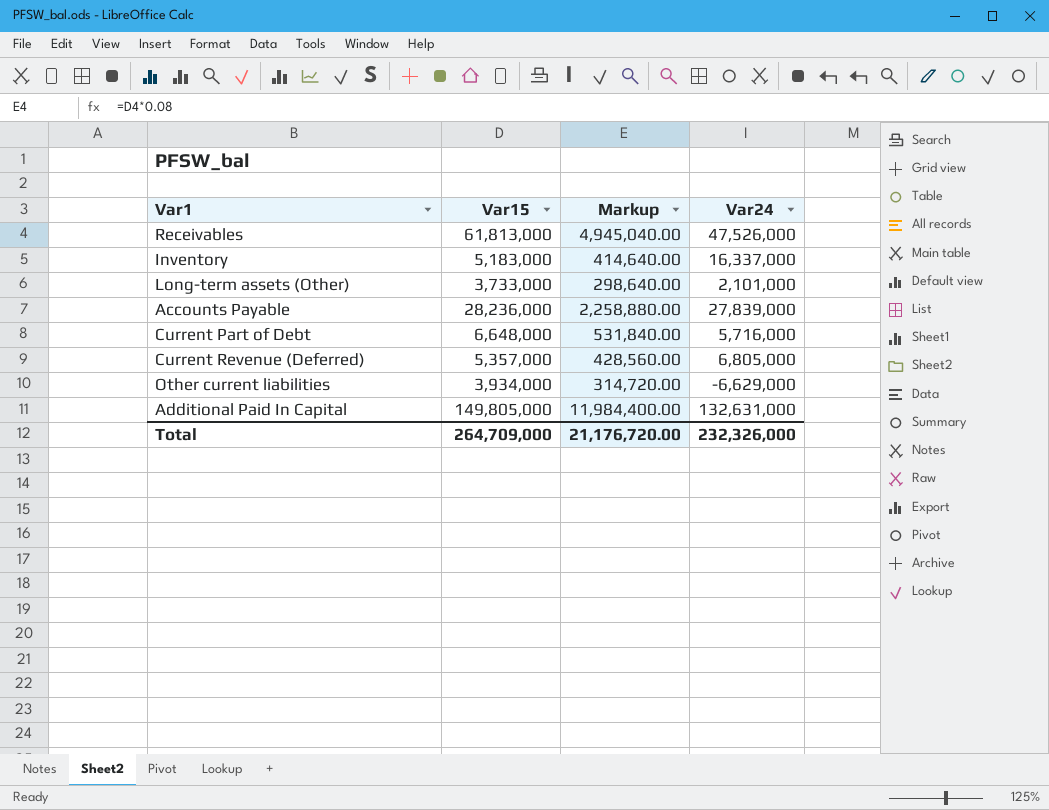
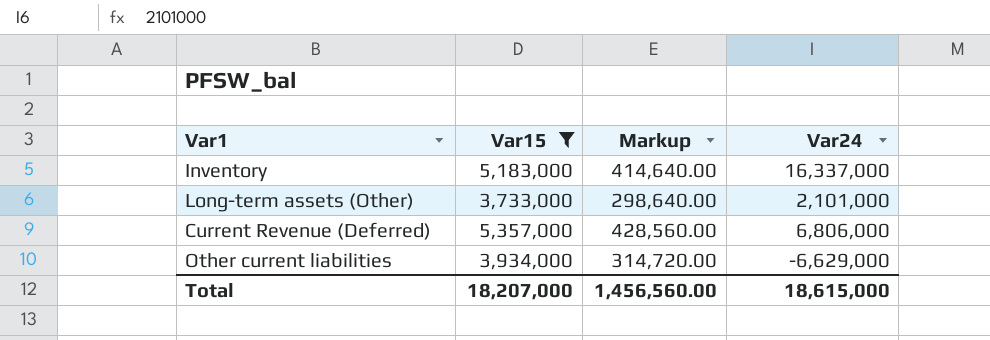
filter: none -> Var15 <= 5,357,000
Current Revenue (Deferred) | Var24: 6,805,000 -> 6,806,000
Total | Var15: 264,709,000 -> 18,207,000
Total | Markup: 21,176,720.00 -> 1,456,560.00
Total | Var24: 232,326,000 -> 18,615,000

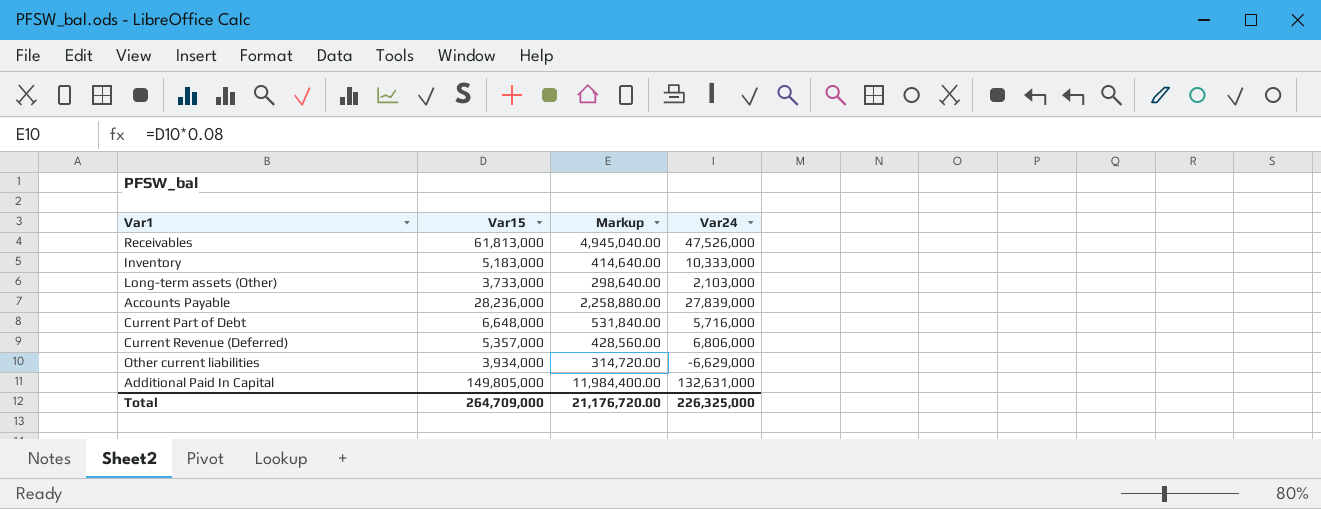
filter: Var15 <= 5,357,000 -> none
Inventory | Var24: 16,337,000 -> 10,333,000
Long-term assets (Other) | Var24: 2,101,000 -> 2,103,000
Total | Var15: 18,207,000 -> 264,709,000
Total | Markup: 1,456,560.00 -> 21,176,720.00
Total | Var24: 18,615,000 -> 226,325,000

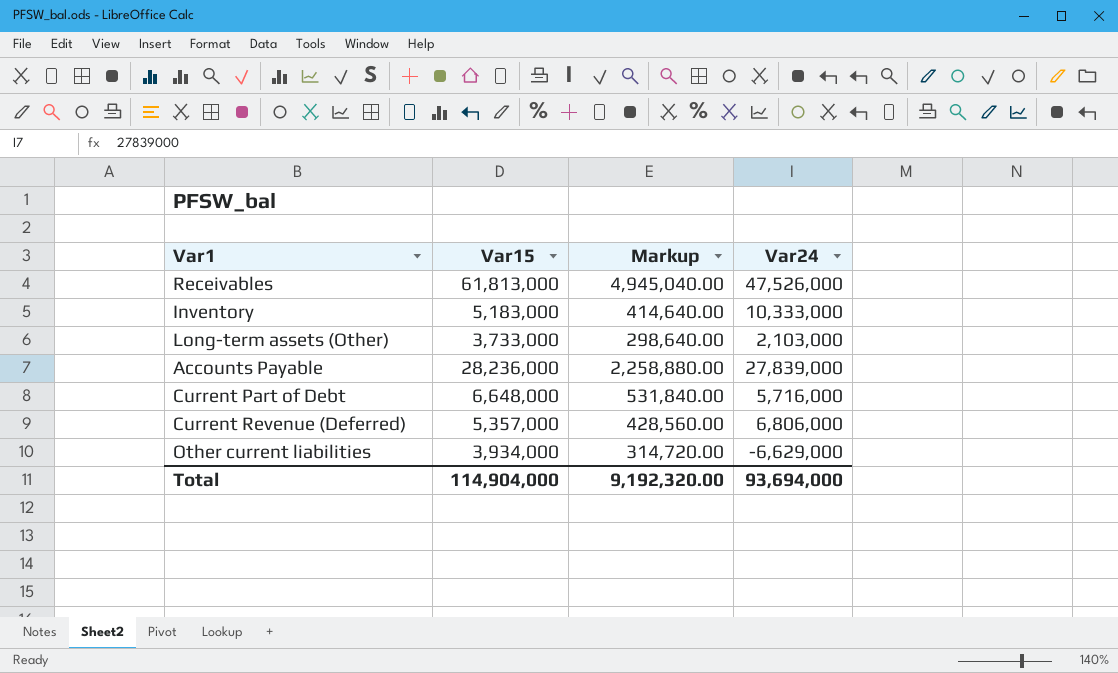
row Additional Paid In Capital: 149,805,000 | 11,984,400.00 | 132,631,000 -> none
Total | Var15: 264,709,000 -> 114,904,000
Total | Markup: 21,176,720.00 -> 9,192,320.00
Total | Var24: 226,325,000 -> 93,694,000

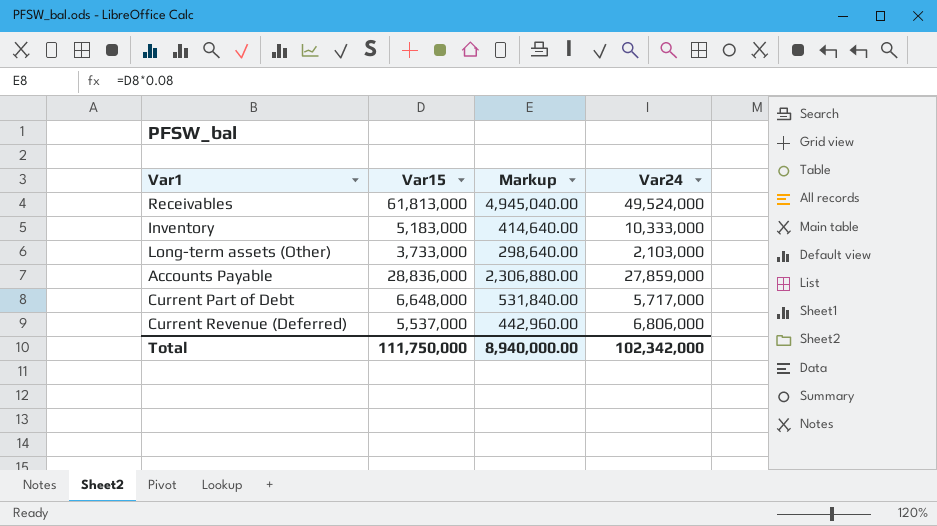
row Other current liabilities: 3,934,000 | 314,720.00 | -6,629,000 -> none
Receivables | Var24: 47,526,000 -> 49,524,000
Accounts Payable | Var15: 28,236,000 -> 28,836,000
Accounts Payable | Markup: 2,258,880.00 -> 2,306,880.00
Accounts Payable | Var24: 27,839,000 -> 27,859,000
Current Part of Debt | Var24: 5,716,000 -> 5,717,000
Current Revenue (Deferred) | Var15: 5,357,000 -> 5,537,000
Current Revenue (Deferred) | Markup: 428,560.00 -> 442,960.00
Total | Var15: 114,904,000 -> 111,750,000
Total | Markup: 9,192,320.00 -> 8,940,000.00
Total | Var24: 93,694,000 -> 102,342,000

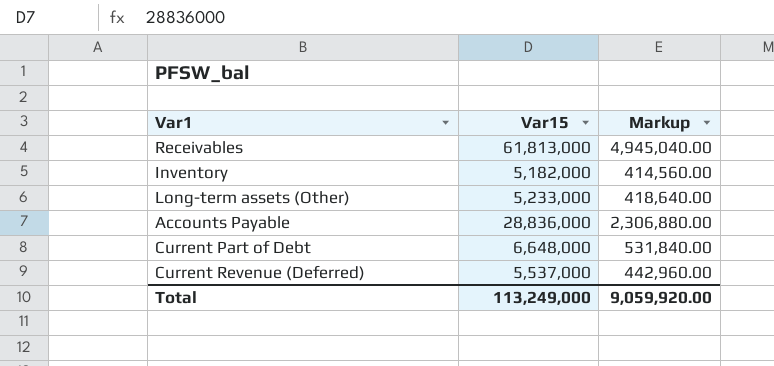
column Var24 | position: 4 -> none
Inventory | Var15: 5,183,000 -> 5,182,000
Inventory | Markup: 414,640.00 -> 414,560.00
Long-term assets (Other) | Var15: 3,733,000 -> 5,233,000
Long-term assets (Other) | Markup: 298,640.00 -> 418,640.00
Total | Var15: 111,750,000 -> 113,249,000
Total | Markup: 8,940,000.00 -> 9,059,920.00

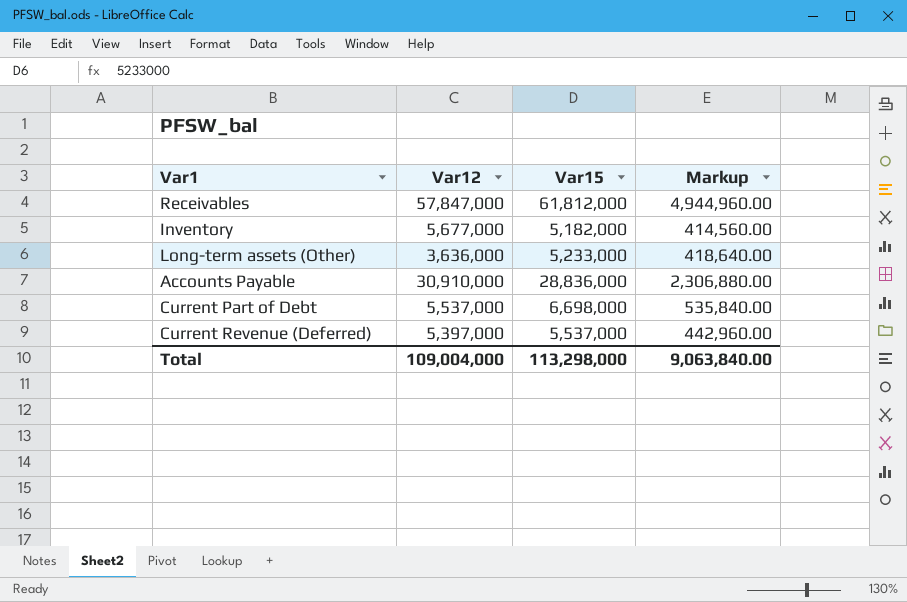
column Var12 | position: none -> 2
Receivables | Var15: 61,813,000 -> 61,812,000
Receivables | Markup: 4,945,040.00 -> 4,944,960.00
Current Part of Debt | Var15: 6,648,000 -> 6,698,000
Current Part of Debt | Markup: 531,840.00 -> 535,840.00
Total | Var15: 113,249,000 -> 113,298,000
Total | Markup: 9,059,920.00 -> 9,063,840.00

